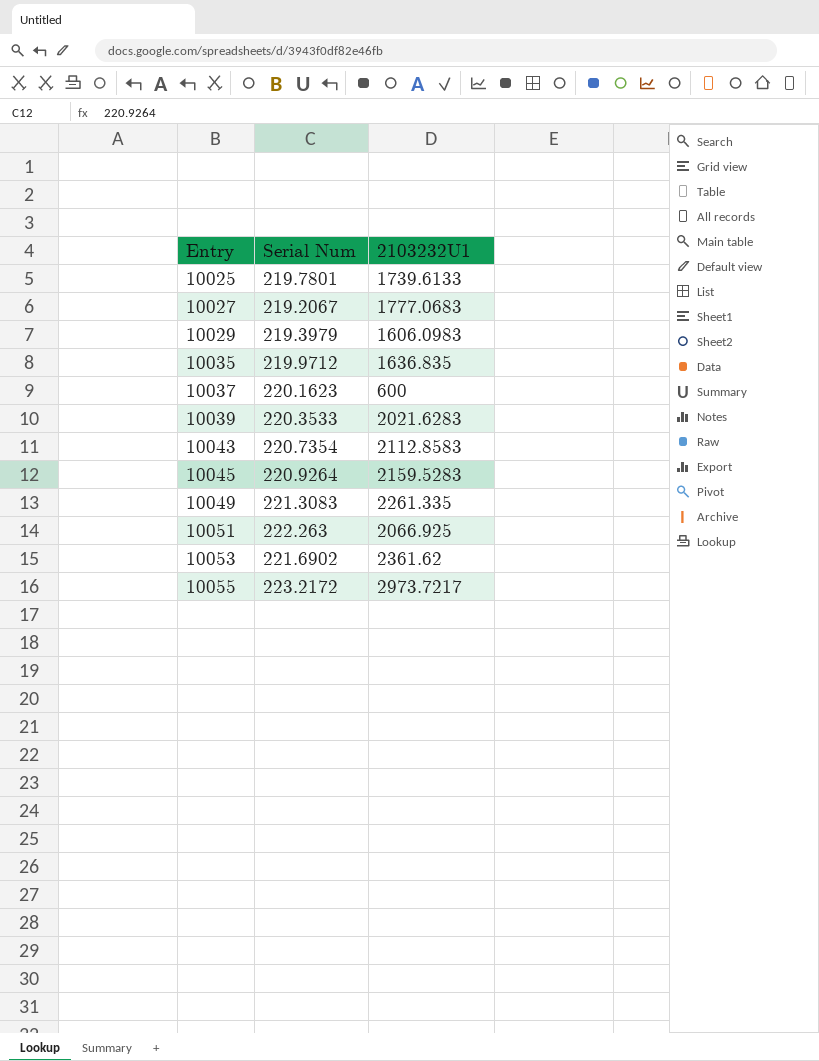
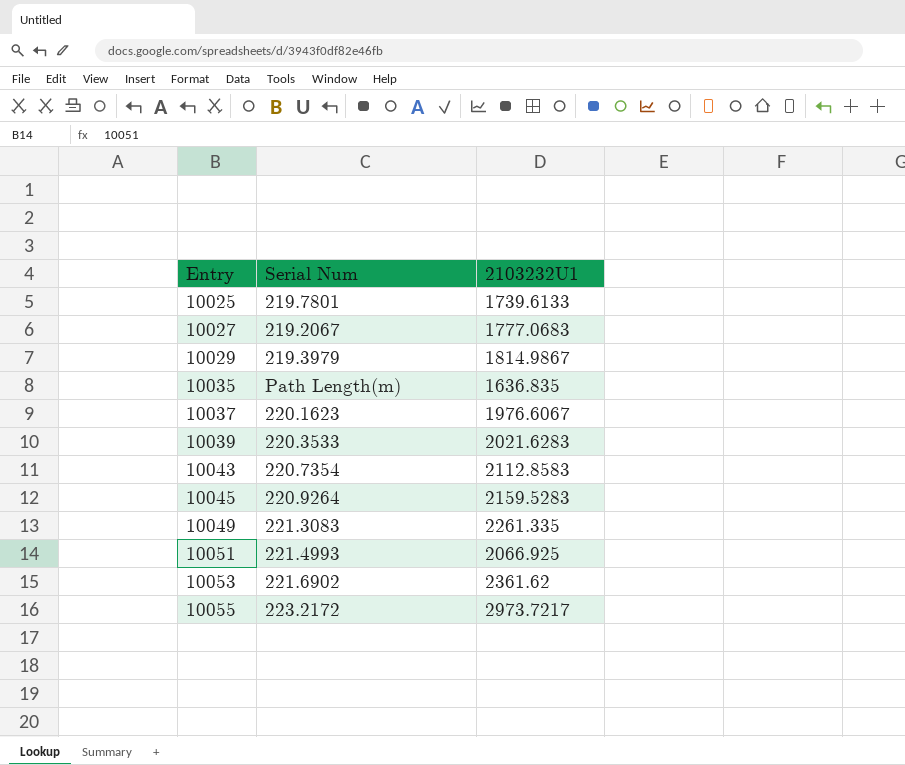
10029 | 2103232U1: 1606.0983 -> 1814.9867
10035 | Serial Num: 219.9712 -> Path Length(m)
10037 | 2103232U1: 600 -> 1976.6067
10051 | Serial Num: 222.263 -> 221.4993

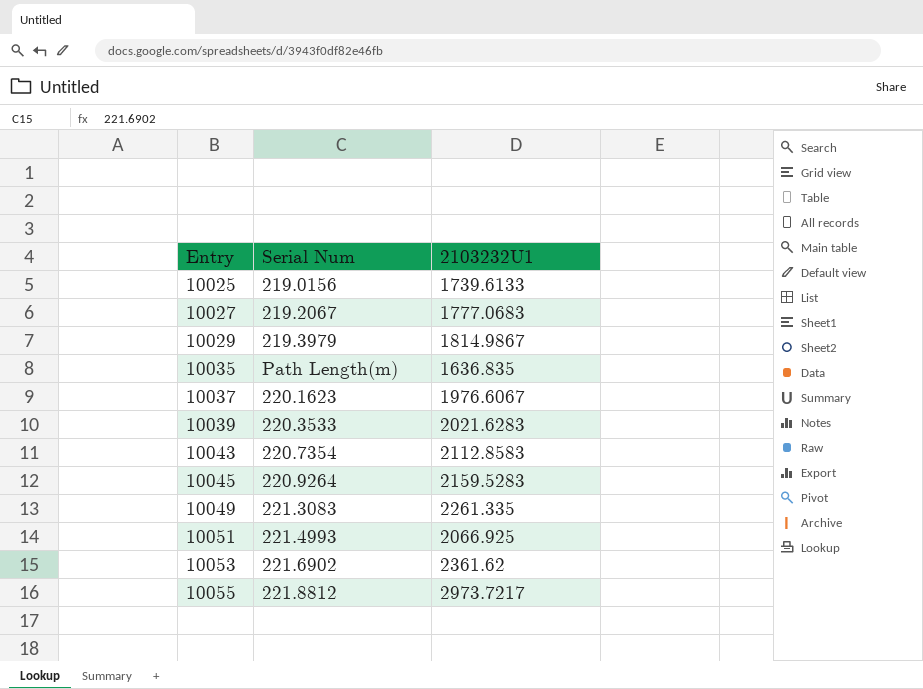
10025 | Serial Num: 219.7801 -> 219.0156
10055 | Serial Num: 223.2172 -> 221.8812

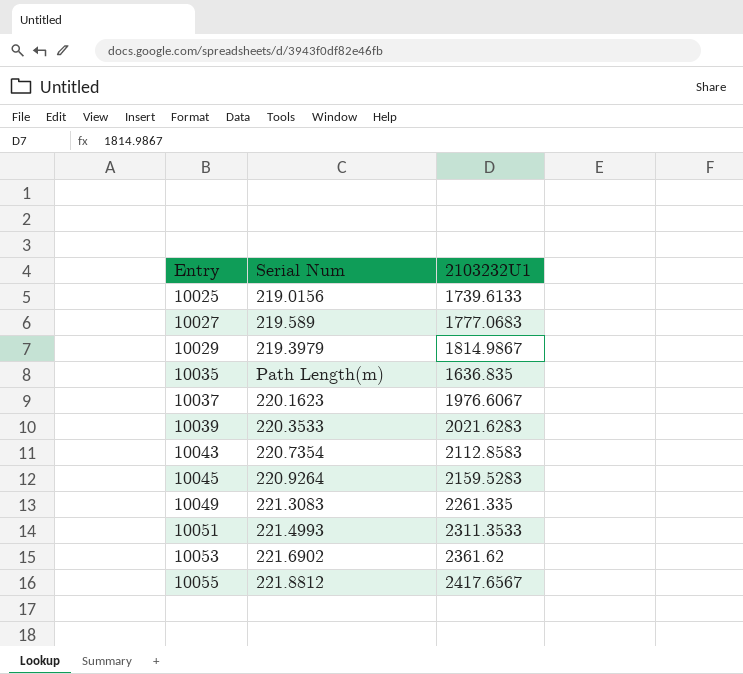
10027 | Serial Num: 219.2067 -> 219.589
10051 | 2103232U1: 2066.925 -> 2311.3533
10055 | 2103232U1: 2973.7217 -> 2417.6567

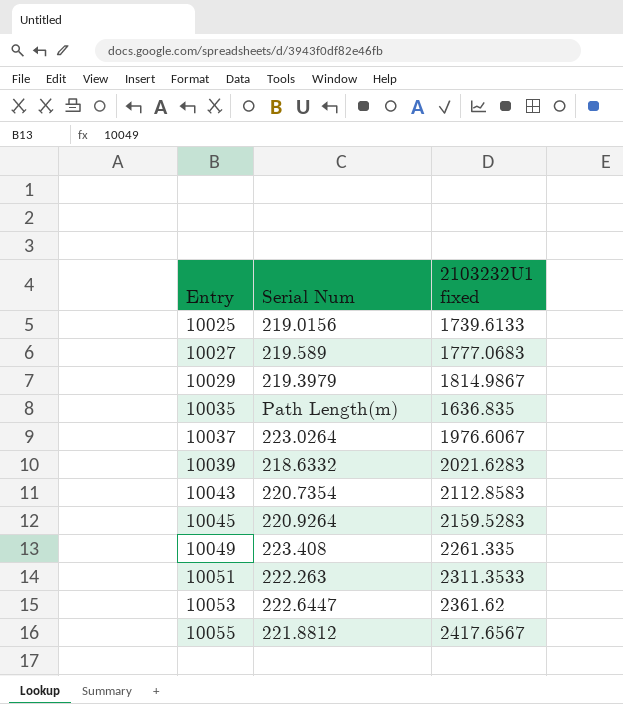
column name: 2103232U1 -> 2103232U1 fixed
10037 | Serial Num: 220.1623 -> 223.0264
10039 | Serial Num: 220.3533 -> 218.6332
10049 | Serial Num: 221.3083 -> 223.408
10051 | Serial Num: 221.4993 -> 222.263
10053 | Serial Num: 221.6902 -> 222.6447

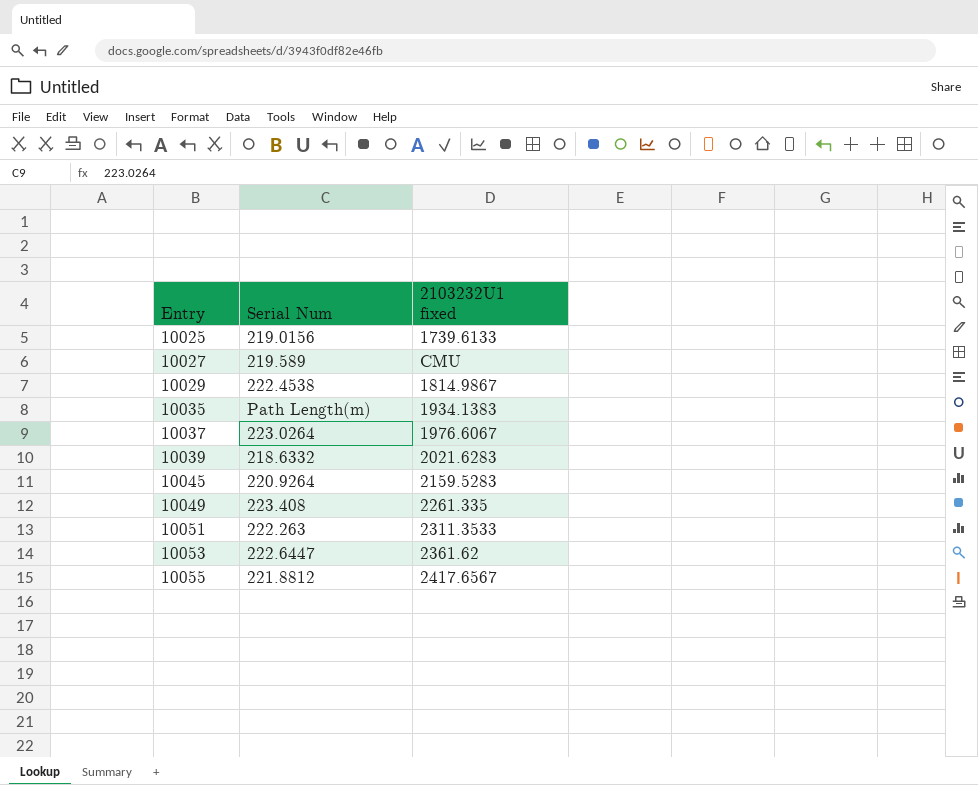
row 10043: 220.7354 | 2112.8583 -> none
10027 | 2103232U1 fixed: 1777.0683 -> CMU
10029 | Serial Num: 219.3979 -> 222.4538
10035 | 2103232U1 fixed: 1636.835 -> 1934.1383

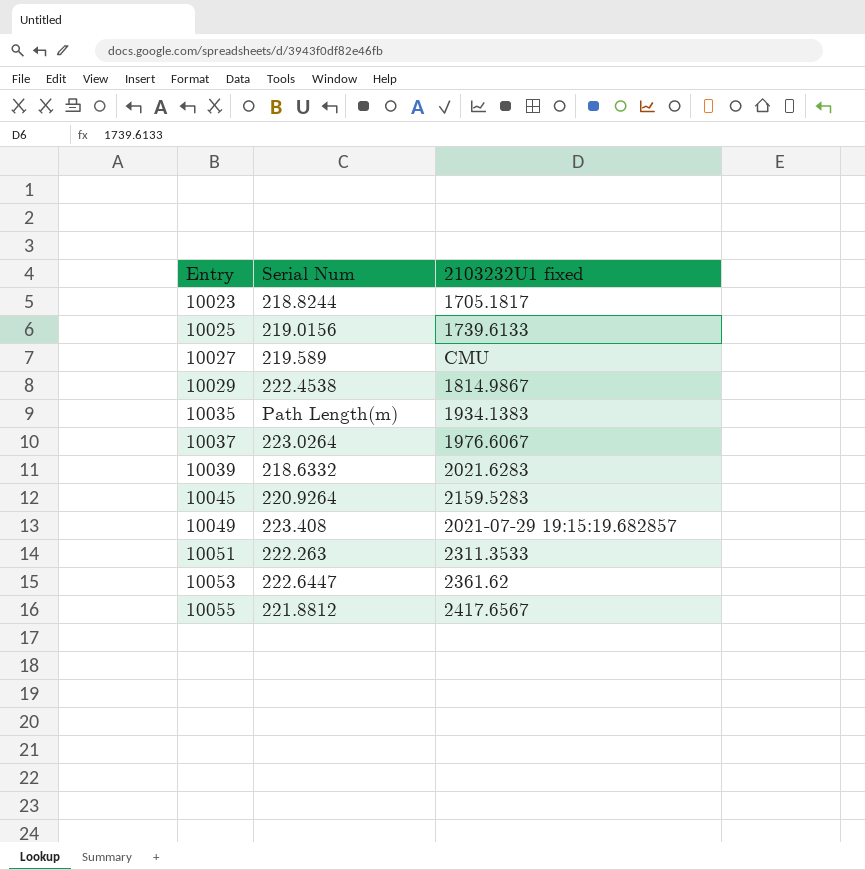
row 10023: none -> 218.8244 | 1705.1817
10049 | 2103232U1 fixed: 2261.335 -> 2021-07-29 19:15:19.682857

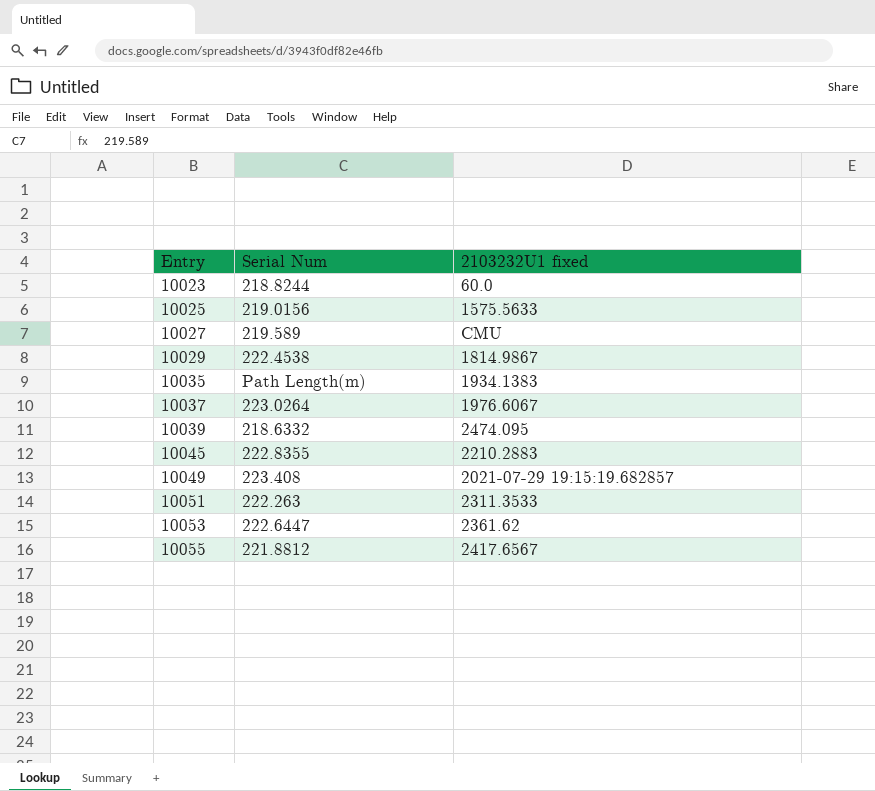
10023 | 2103232U1 fixed: 1705.1817 -> 60.0
10025 | 2103232U1 fixed: 1739.6133 -> 1575.5633
10039 | 2103232U1 fixed: 2021.6283 -> 2474.095
10045 | Serial Num: 220.9264 -> 222.8355
10045 | 2103232U1 fixed: 2159.5283 -> 2210.2883

